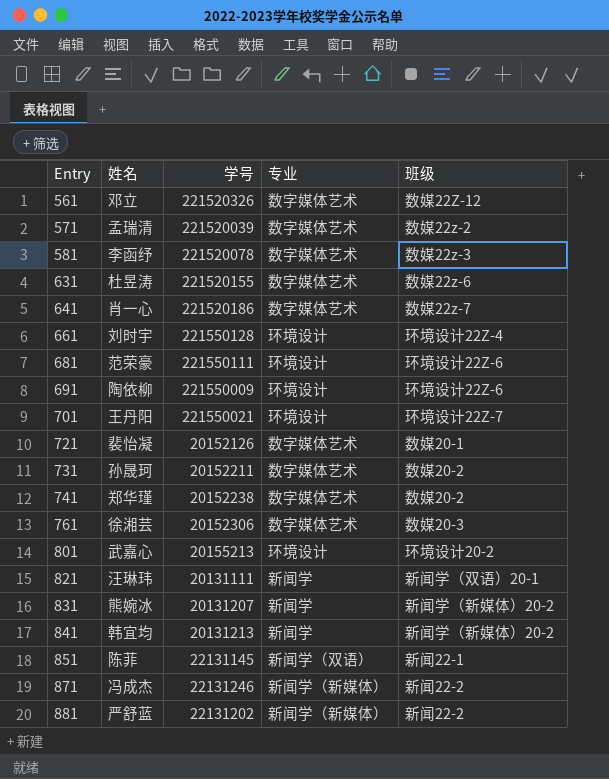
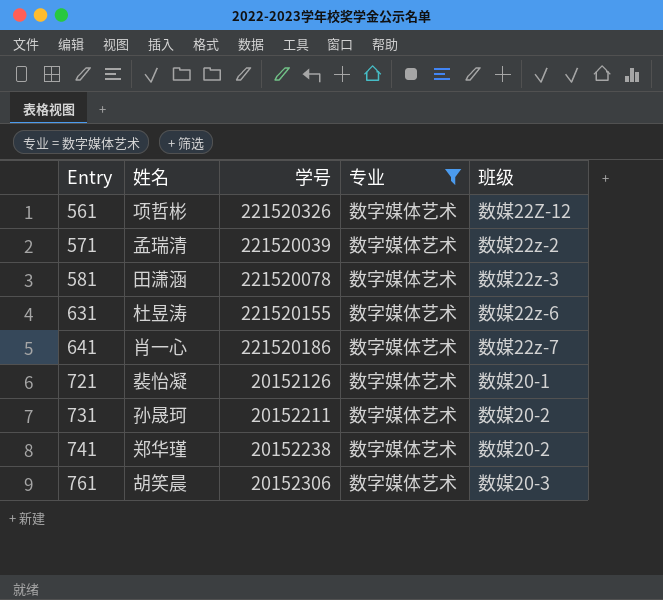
filter: none -> 专业 = 数字媒体艺术
561 | 姓名: 邓立 -> 项哲彬
581 | 姓名: 李函纾 -> 田潇涵
761 | 姓名: 徐湘芸 -> 胡笑晨

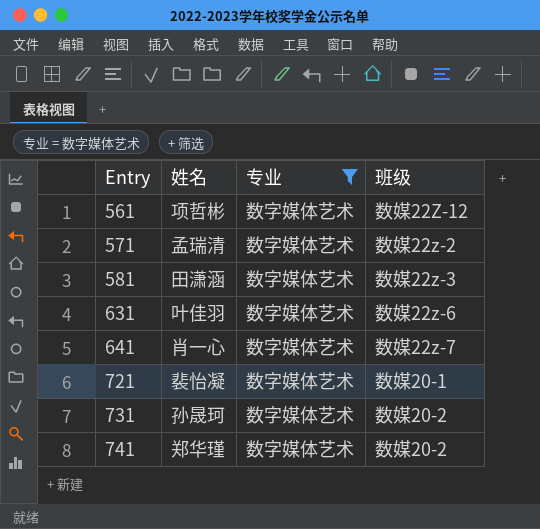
column 学号 | position: 3 -> none
row 761: 胡笑晨 | 20152306 | 数字媒体艺术 | 数媒20-3 -> none
631 | 姓名: 杜昱涛 -> 叶佳羽

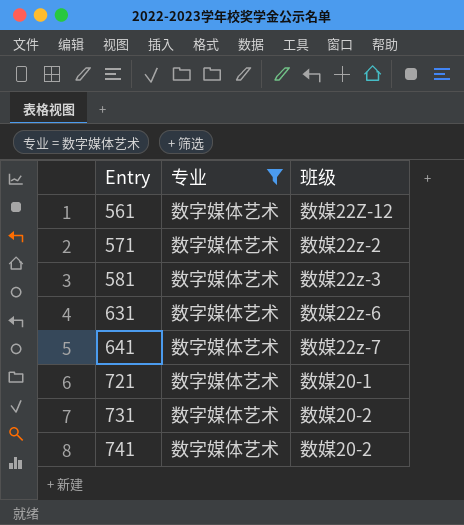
column 姓名 | position: 2 -> none

